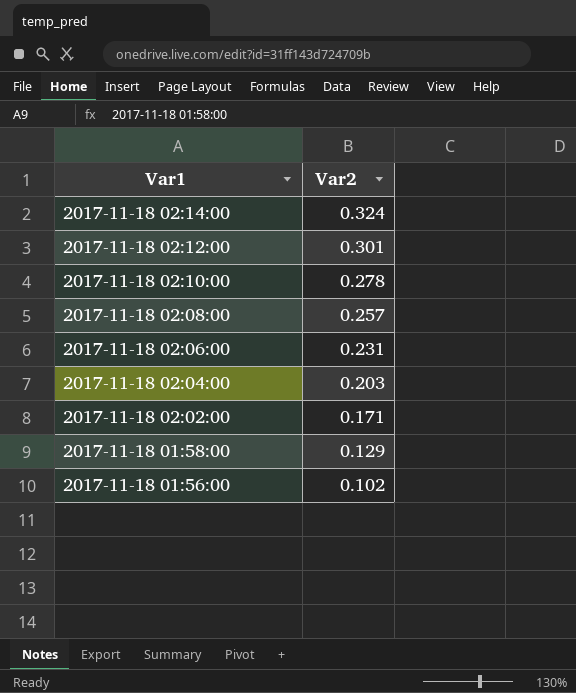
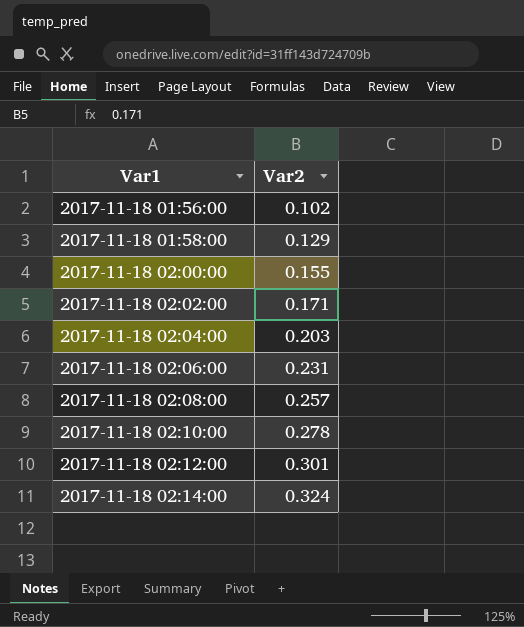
row order: Var1 descending -> Var1 ascending
row 2017-11-18 02:00:00: none -> 0.155

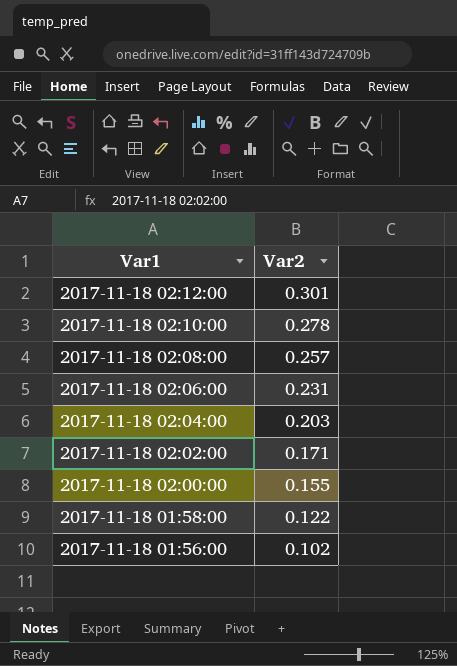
row order: Var1 ascending -> Var1 descending
row 2017-11-18 02:14:00: 0.324 -> none
2017-11-18 01:58:00 | Var2: 0.129 -> 0.122

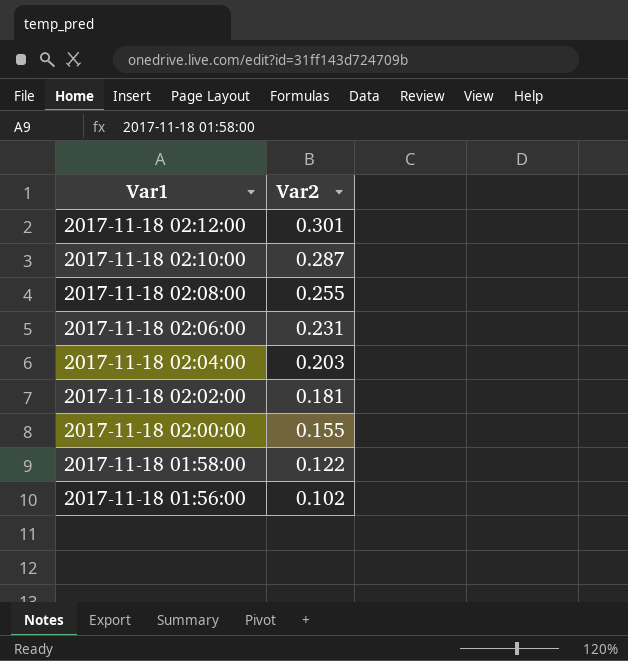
2017-11-18 02:10:00 | Var2: 0.278 -> 0.287
2017-11-18 02:08:00 | Var2: 0.257 -> 0.255
2017-11-18 02:02:00 | Var2: 0.171 -> 0.181

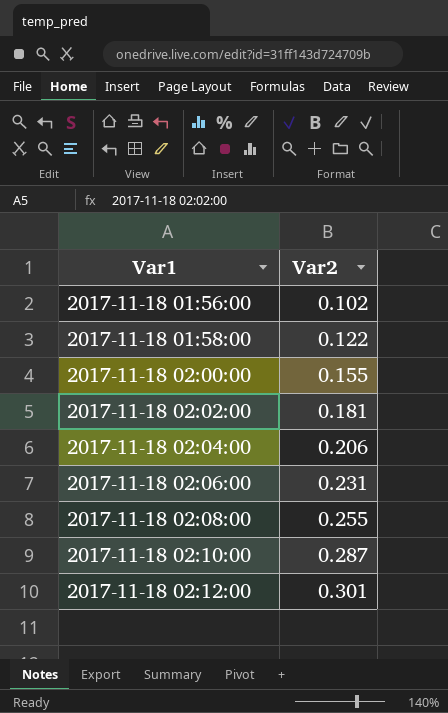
row order: Var1 descending -> Var1 ascending
2017-11-18 02:04:00 | Var2: 0.203 -> 0.206

